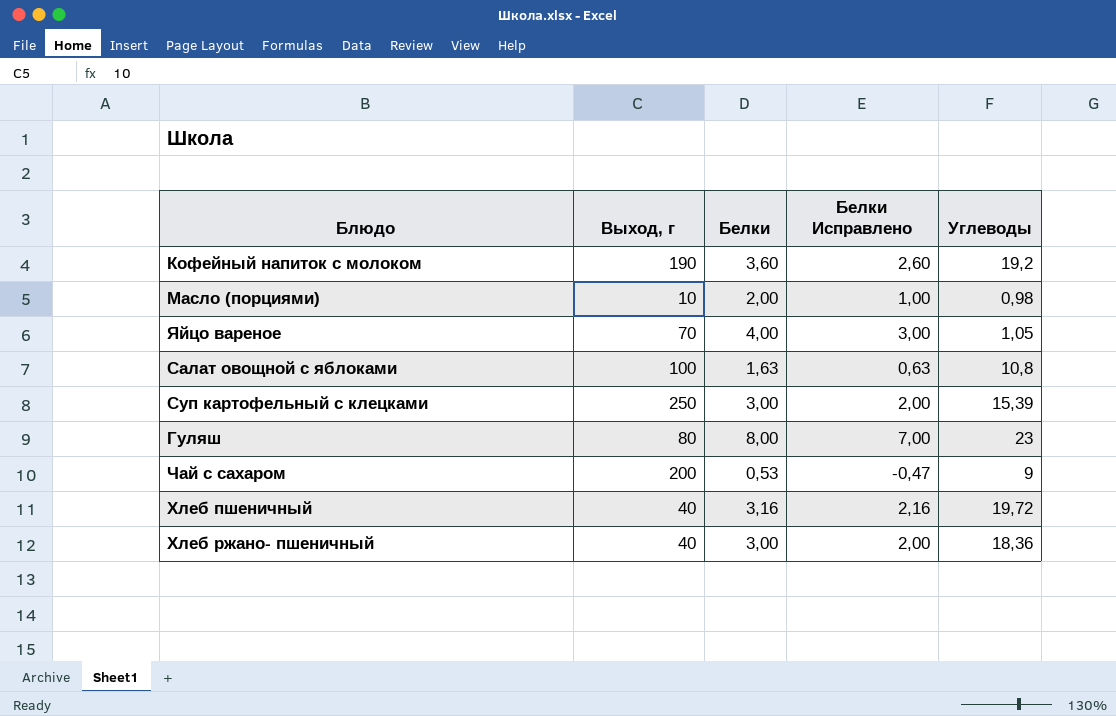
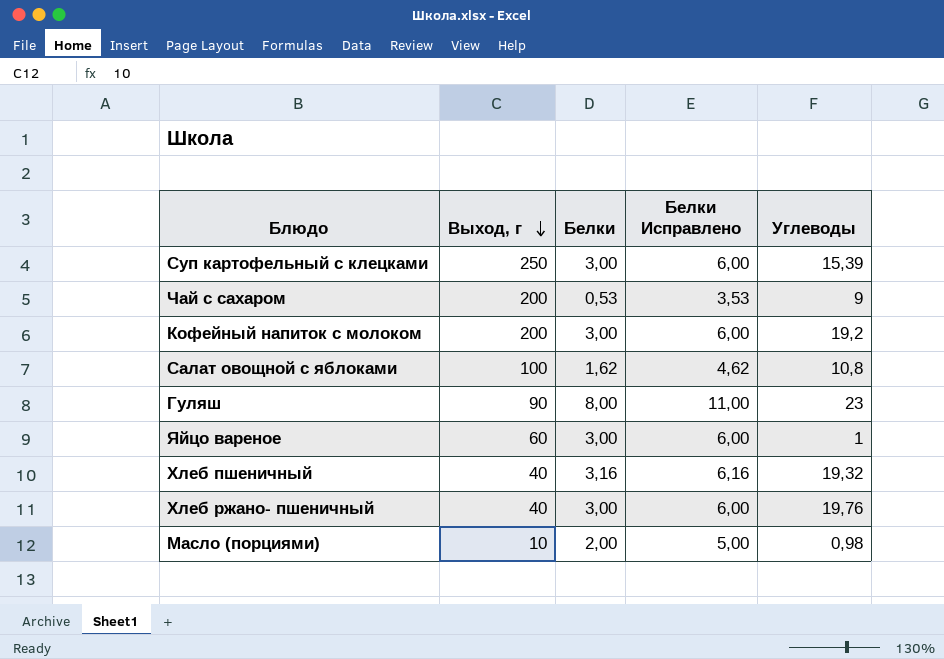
row order: none -> Выход, г descending
column Белки Исправлено | formula: [Белки] - 1 -> [Белки] + 3
Кофейный напиток с молоком | Выход, г: 190 -> 200
Кофейный напиток с молоком | Белки: 3,60 -> 3,00
Салат овощной с яблоками | Белки: 1,63 -> 1,62
Гуляш | Выход, г: 80 -> 90
Яйцо вареное | Выход, г: 70 -> 60
Яйцо вареное | Белки: 4,00 -> 3,00
Яйцо вареное | Углеводы: 1,05 -> 1
Хлеб пшеничный | Углеводы: 19,72 -> 19,32
Хлеб ржано- пшеничный | Углеводы: 18,36 -> 19,76

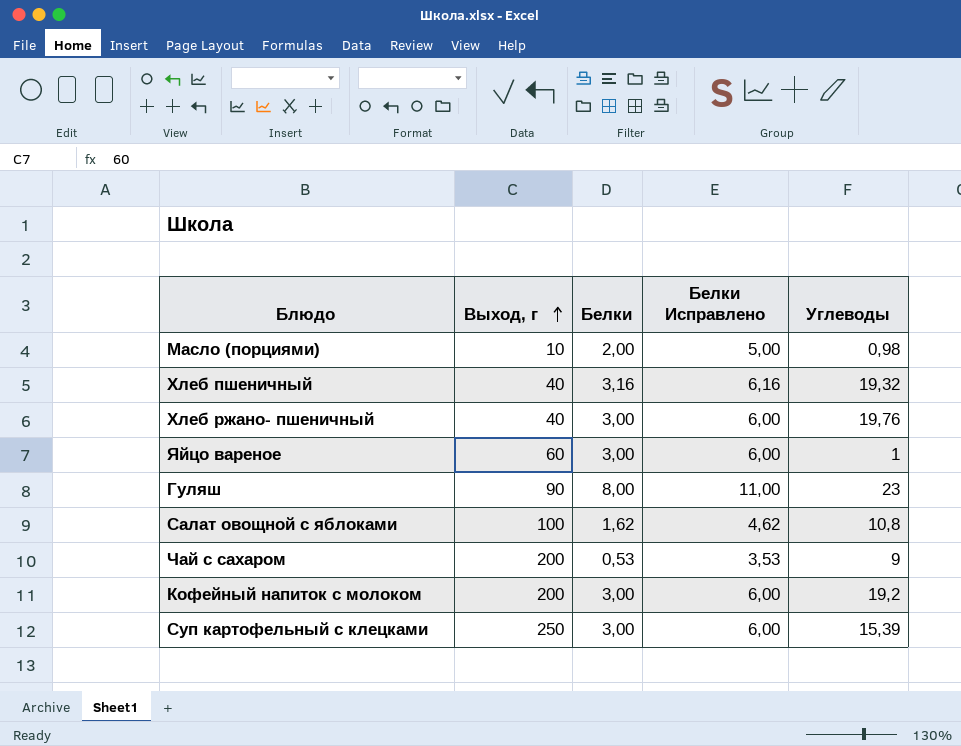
row order: Выход, г descending -> Выход, г ascending

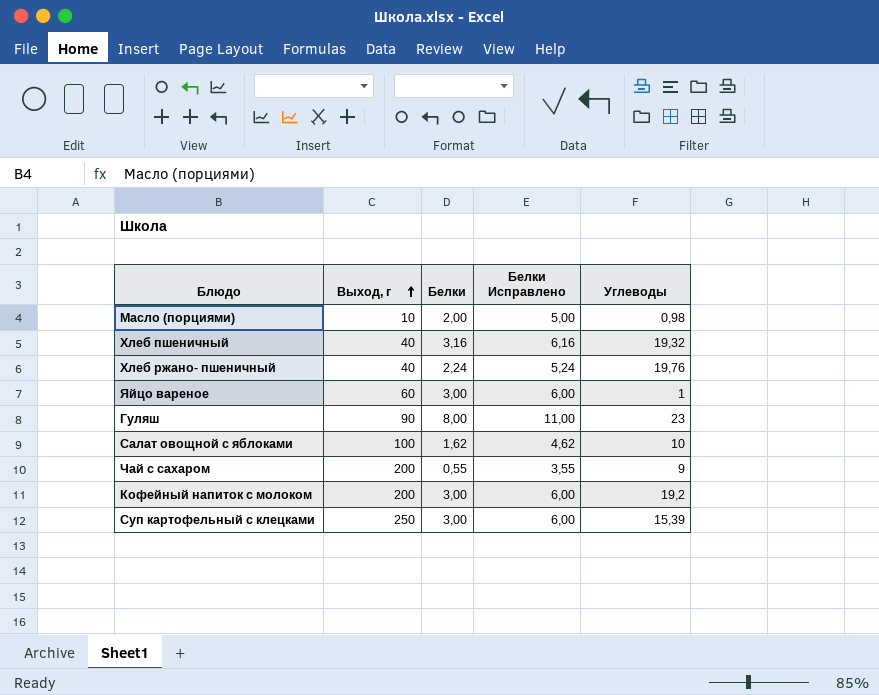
Хлеб ржано- пшеничный | Белки: 3,00 -> 2,24
Хлеб ржано- пшеничный | Белки Исправлено: 6,00 -> 5,24
Салат овощной с яблоками | Углеводы: 10,8 -> 10
Чай с сахаром | Белки: 0,53 -> 0,55
Чай с сахаром | Белки Исправлено: 3,53 -> 3,55

